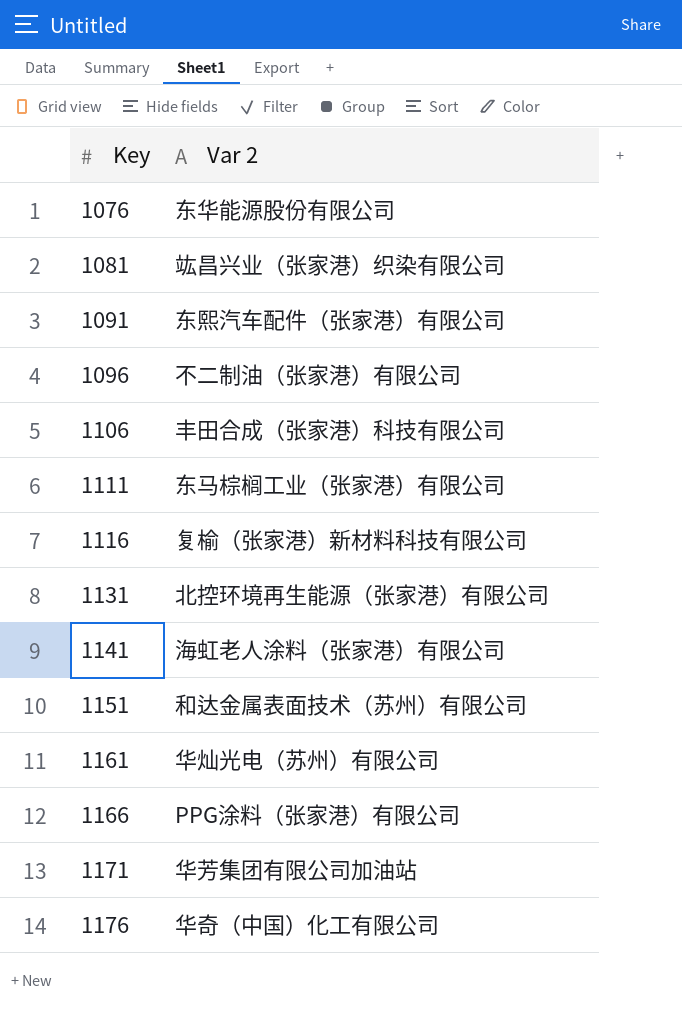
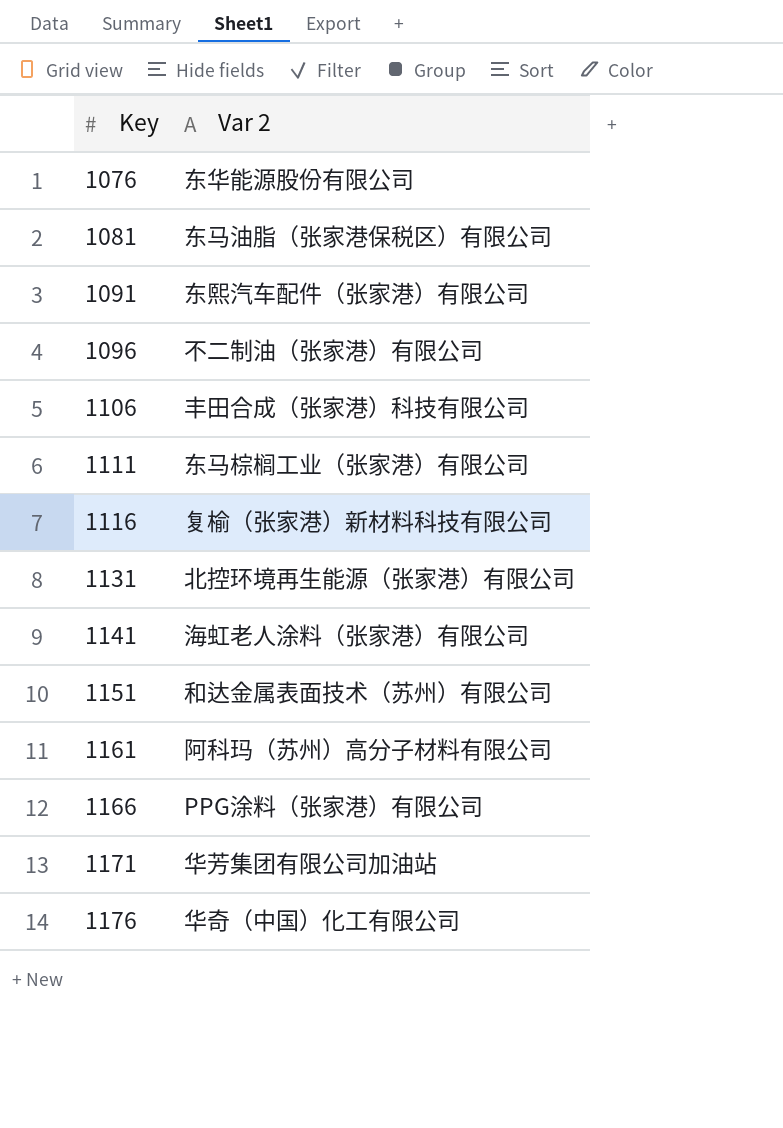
1081 | Var 2: 竑昌兴业（张家港）织染有限公司 -> 东马油脂（张家港保税区）有限公司
1161 | Var 2: 华灿光电（苏州）有限公司 -> 阿科玛（苏州）高分子材料有限公司

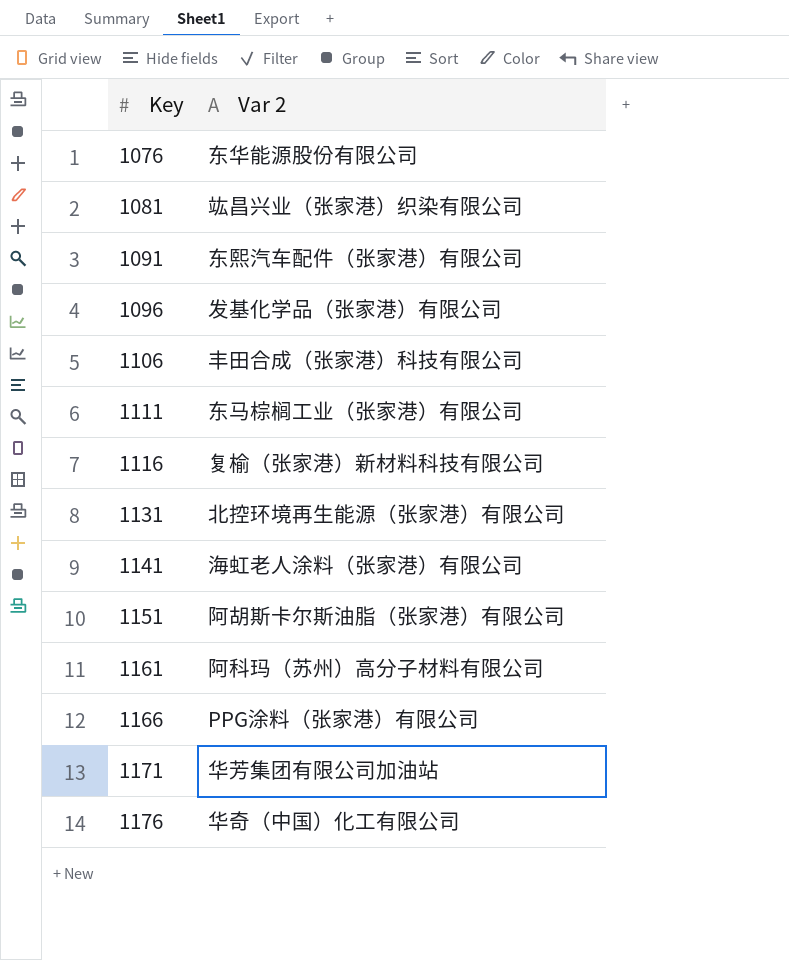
1081 | Var 2: 东马油脂（张家港保税区）有限公司 -> 竑昌兴业（张家港）织染有限公司
1096 | Var 2: 不二制油（张家港）有限公司 -> 发基化学品（张家港）有限公司
1151 | Var 2: 和达金属表面技术（苏州）有限公司 -> 阿胡斯卡尔斯油脂（张家港）有限公司

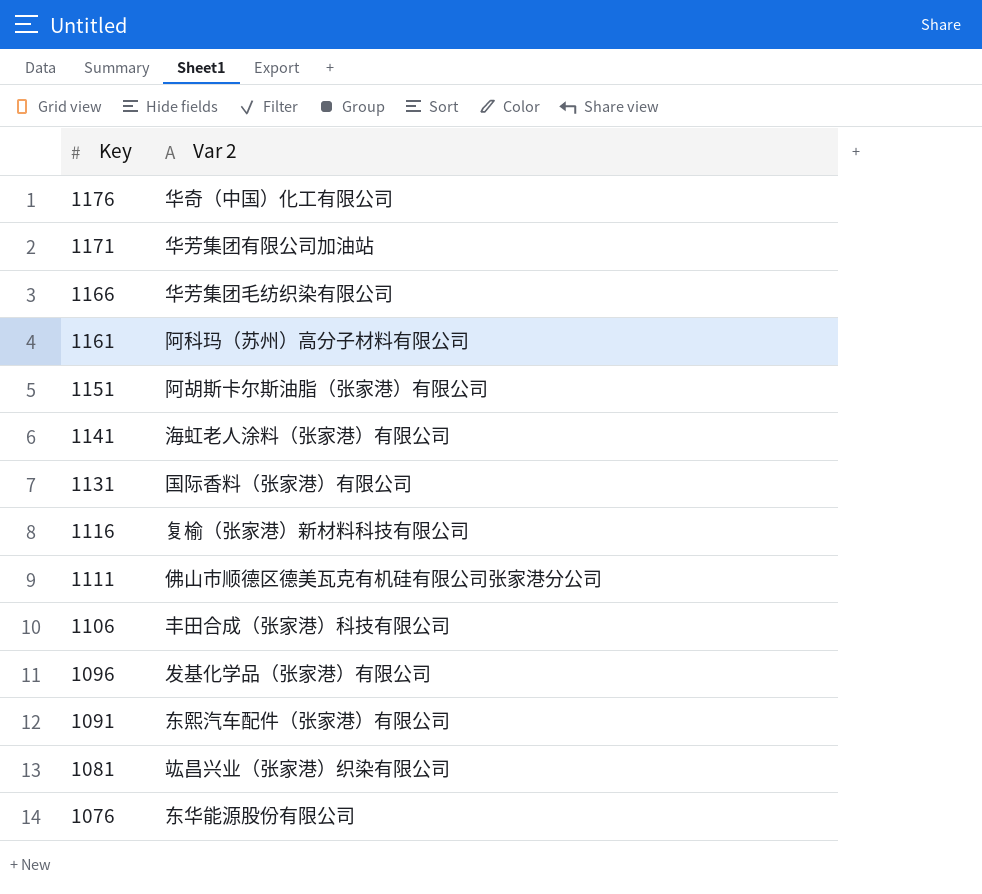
row order: Key ascending -> Key descending
1166 | Var 2: PPG涂料（张家港）有限公司 -> 华芳集团毛纺织染有限公司
1131 | Var 2: 北控环境再生能源（张家港）有限公司 -> 国际香料（张家港）有限公司
1111 | Var 2: 东马棕榈工业（张家港）有限公司 -> 佛山市顺德区德美瓦克有机硅有限公司张家港分公司

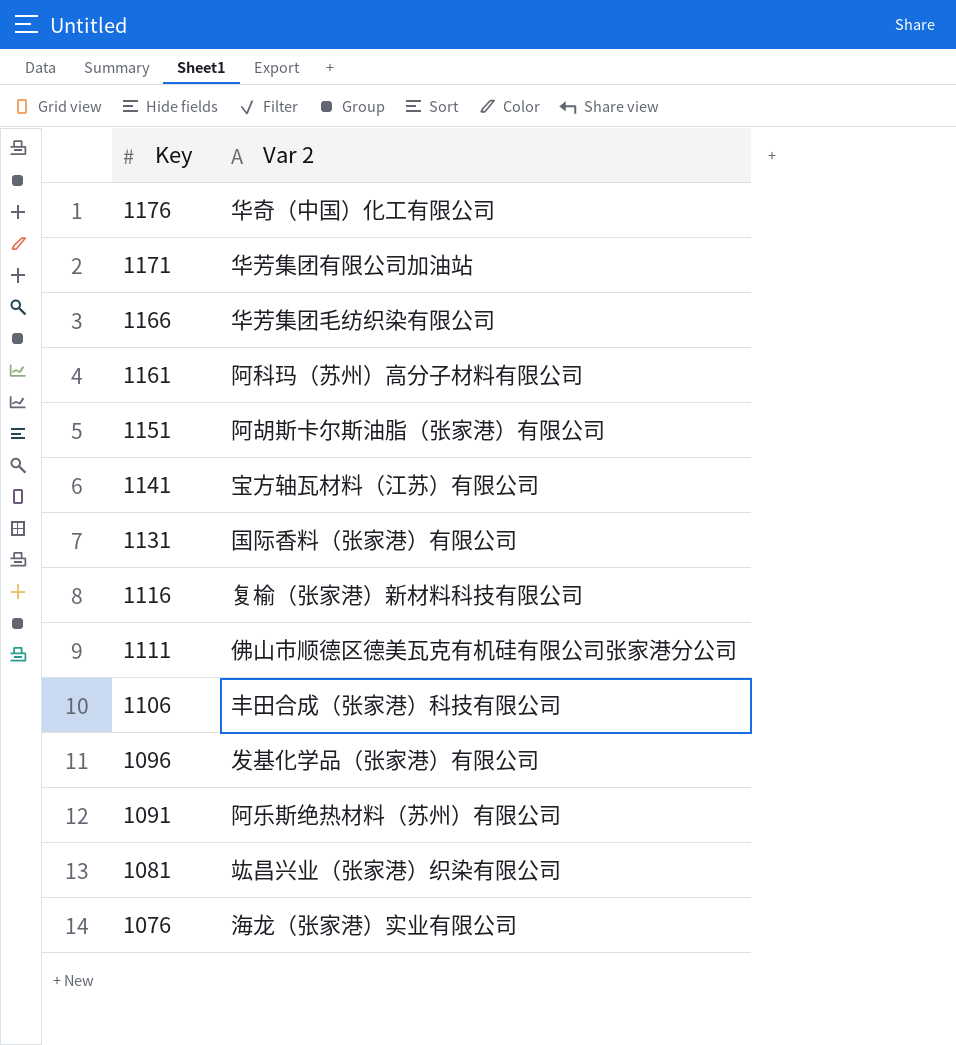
1141 | Var 2: 海虹老人涂料（张家港）有限公司 -> 宝方轴瓦材料（江苏）有限公司
1091 | Var 2: 东熙汽车配件（张家港）有限公司 -> 阿乐斯绝热材料（苏州）有限公司
1076 | Var 2: 东华能源股份有限公司 -> 海龙（张家港）实业有限公司

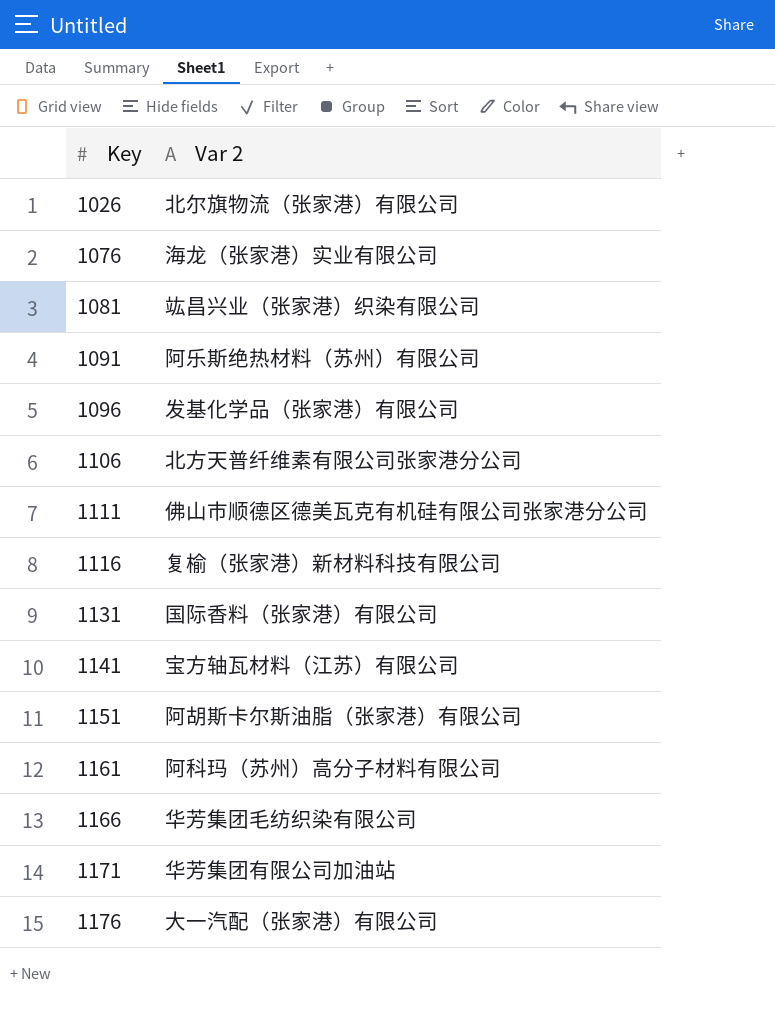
row order: Key descending -> Key ascending
row 1026: none -> 北尔旗物流（张家港）有限公司
1106 | Var 2: 丰田合成（张家港）科技有限公司 -> 北方天普纤维素有限公司张家港分公司
1176 | Var 2: 华奇（中国）化工有限公司 -> 大一汽配（张家港）有限公司

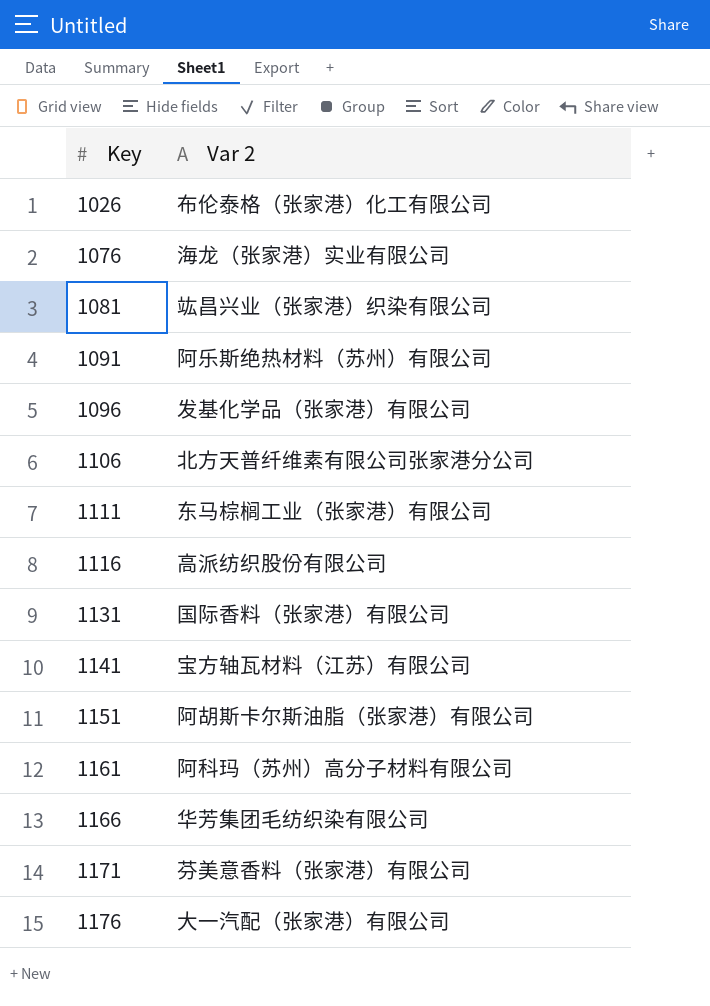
1026 | Var 2: 北尔旗物流（张家港）有限公司 -> 布伦泰格（张家港）化工有限公司
1111 | Var 2: 佛山市顺德区德美瓦克有机硅有限公司张家港分公司 -> 东马棕榈工业（张家港）有限公司
1116 | Var 2: 复榆（张家港）新材料科技有限公司 -> 高派纺织股份有限公司
1171 | Var 2: 华芳集团有限公司加油站 -> 芬美意香料（张家港）有限公司

